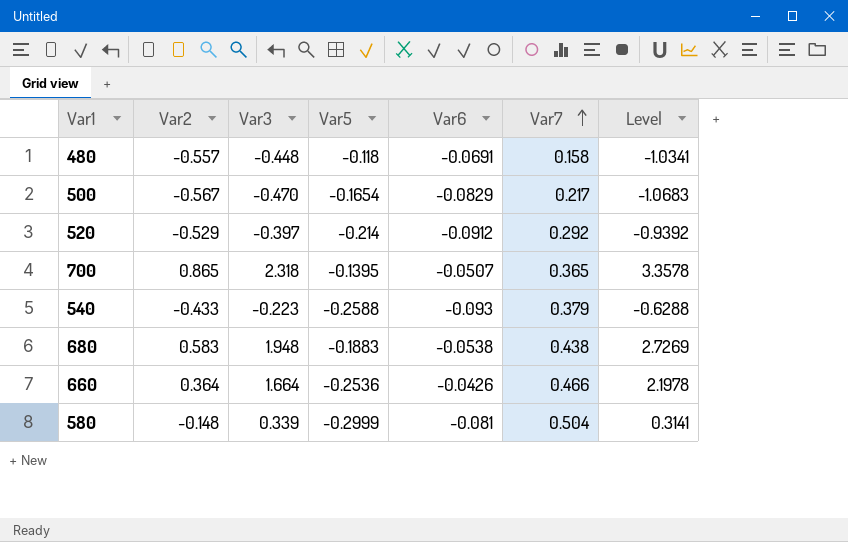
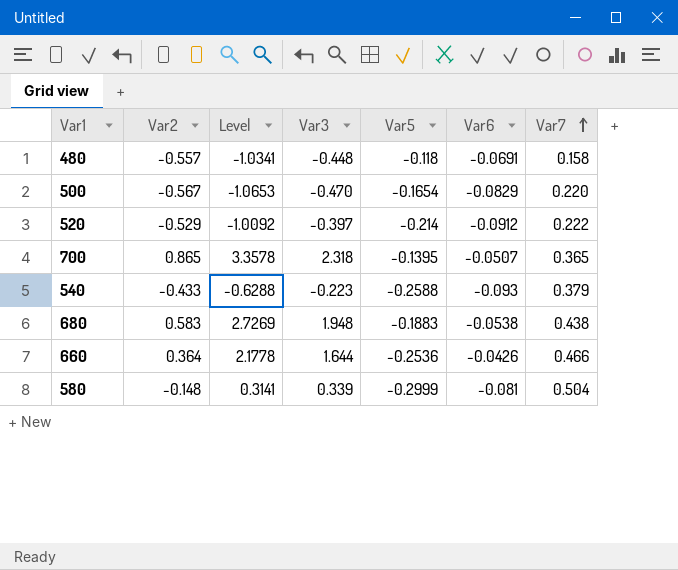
column Level | position: 7 -> 3
500 | Level: -1.0683 -> -1.0653
500 | Var7: 0.217 -> 0.220
520 | Level: -0.9392 -> -1.0092
520 | Var7: 0.292 -> 0.222
660 | Level: 2.1978 -> 2.1778
660 | Var3: 1.664 -> 1.644

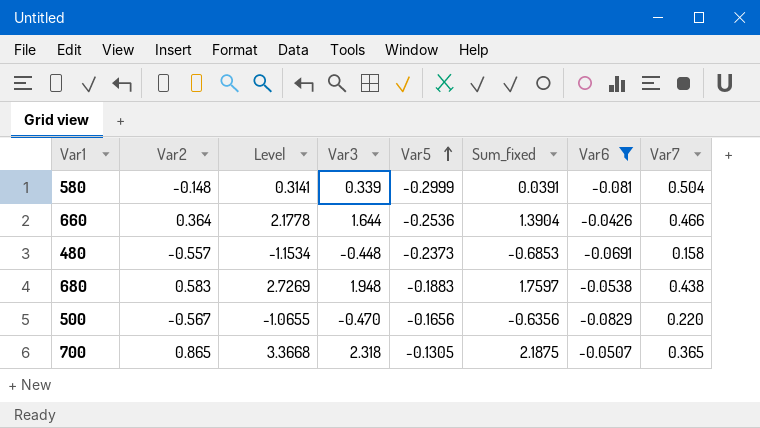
filter: none -> Var6 >= -0.0829
row order: Var7 ascending -> Var5 ascending
column Sum_fixed | formula: none -> [Var3] + [Var5]
480 | Level: -1.0341 -> -1.1534
480 | Var5: -0.118 -> -0.2373
500 | Level: -1.0653 -> -1.0655
500 | Var5: -0.1654 -> -0.1656
700 | Level: 3.3578 -> 3.3668
700 | Var5: -0.1395 -> -0.1305

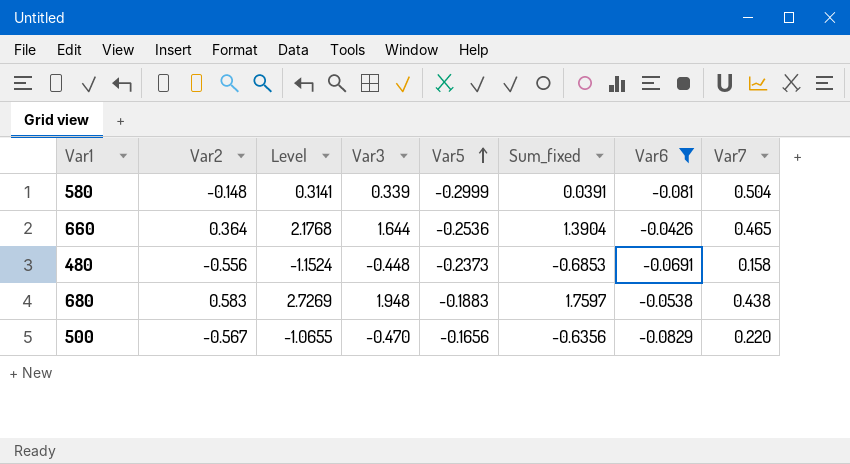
row 700: 0.865 | 3.3668 | 2.318 | -0.1305 | 2.1875 | -0.0507 | 0.365 -> none
660 | Level: 2.1778 -> 2.1768
660 | Var7: 0.466 -> 0.465
480 | Var2: -0.557 -> -0.556
480 | Level: -1.1534 -> -1.1524

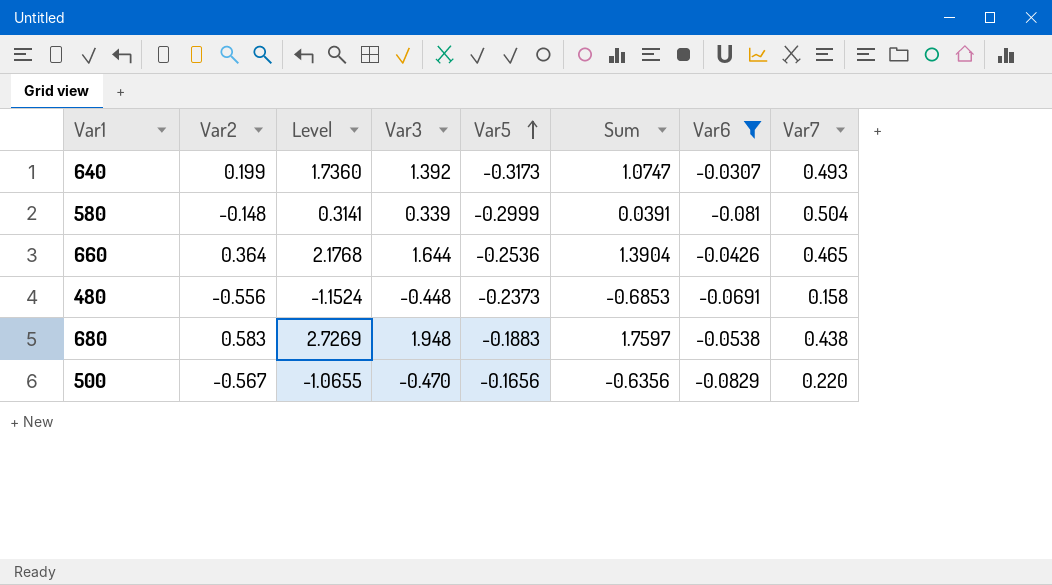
column name: Sum_fixed -> Sum
row 640: none -> 0.199 | 1.7360 | 1.392 | -0.3173 | 1.0747 | -0.0307 | 0.493

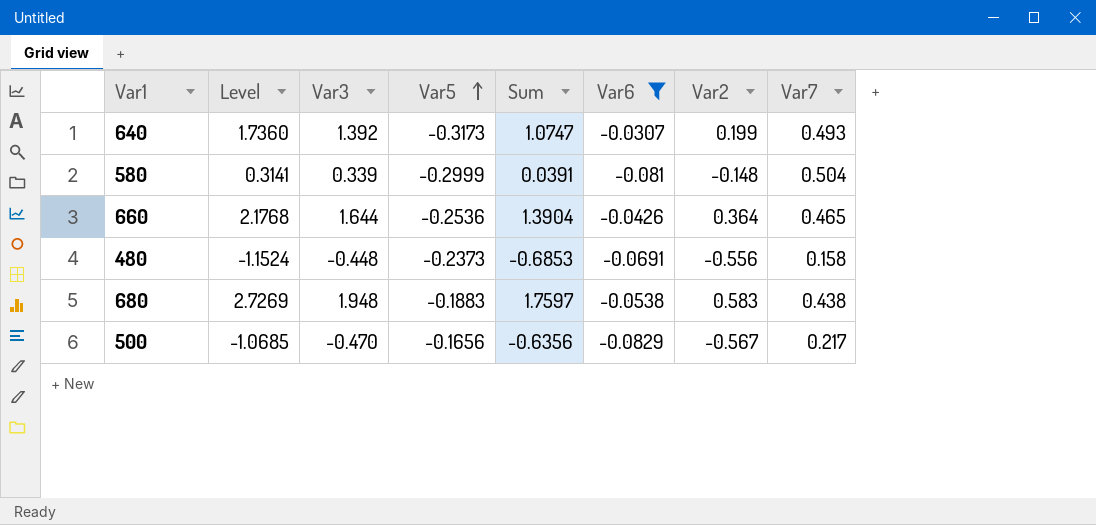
column Var2 | position: 2 -> 7
500 | Level: -1.0655 -> -1.0685
500 | Var7: 0.220 -> 0.217

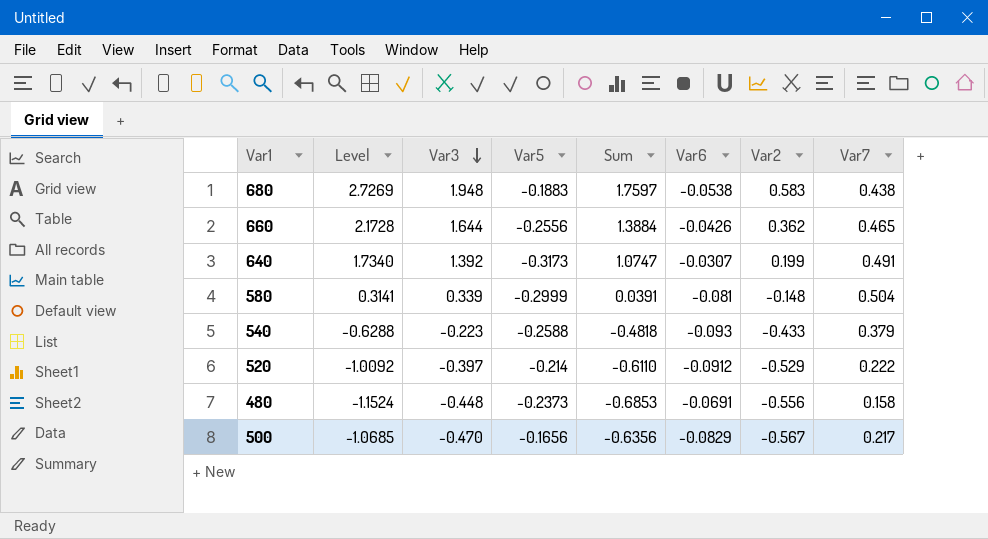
filter: Var6 >= -0.0829 -> none
row order: Var5 ascending -> Var3 descending
660 | Level: 2.1768 -> 2.1728
660 | Var5: -0.2536 -> -0.2556
660 | Sum: 1.3904 -> 1.3884
660 | Var2: 0.364 -> 0.362
640 | Level: 1.7360 -> 1.7340
640 | Var7: 0.493 -> 0.491

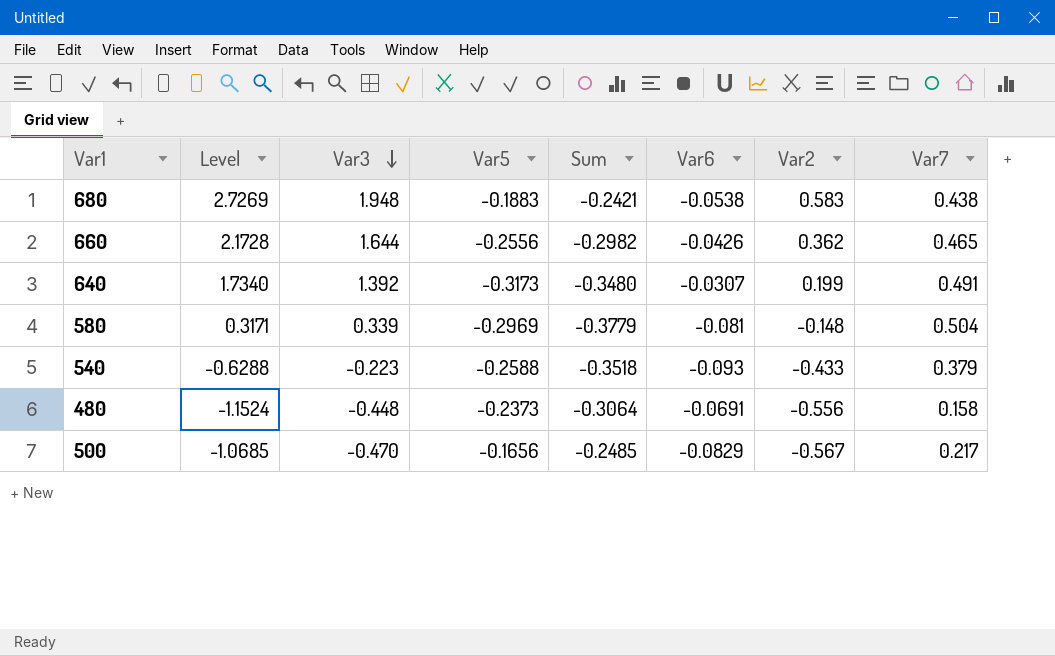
column Sum | formula: [Var3] + [Var5] -> [Var5] + [Var6]
row 520: -1.0092 | -0.397 | -0.214 | -0.6110 | -0.0912 | -0.529 | 0.222 -> none
580 | Level: 0.3141 -> 0.3171
580 | Var5: -0.2999 -> -0.2969

